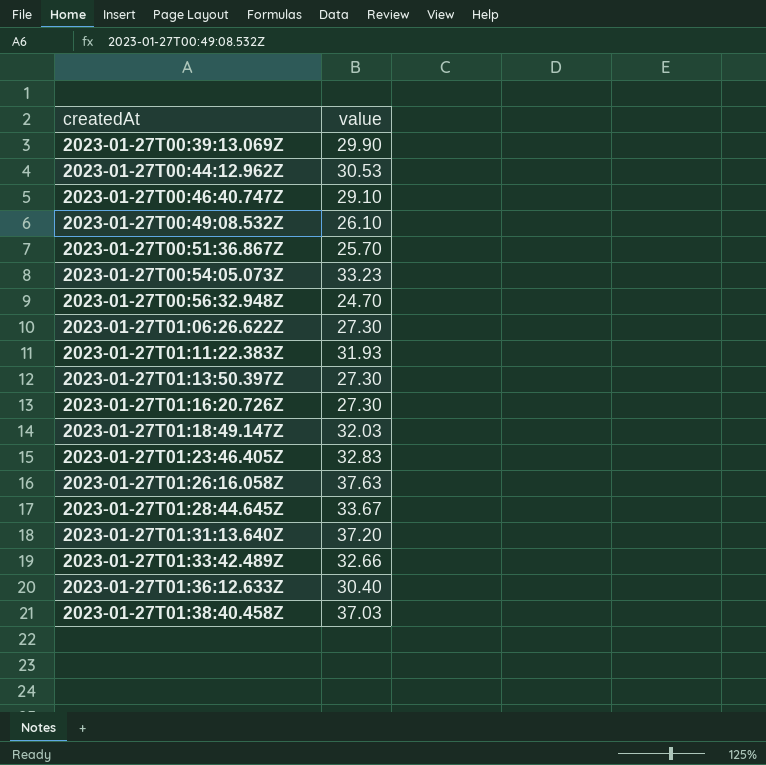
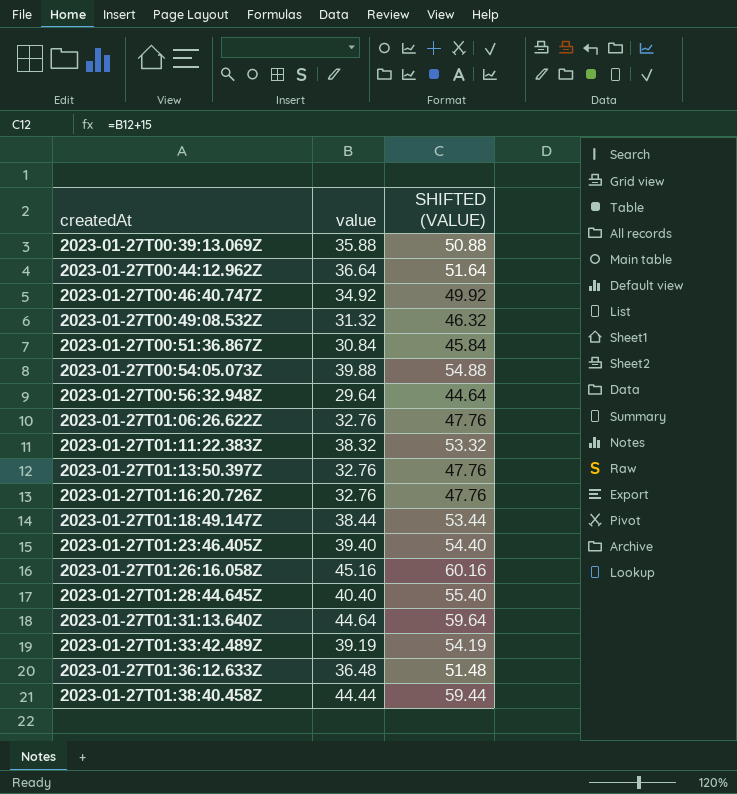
column SHIFTED (VALUE) | formula: none -> [value] + 15
2023-01-27T00:39:13.069Z | value: 29.90 -> 35.88
2023-01-27T00:44:12.962Z | value: 30.53 -> 36.64
2023-01-27T00:46:40.747Z | value: 29.10 -> 34.92
2023-01-27T00:49:08.532Z | value: 26.10 -> 31.32
2023-01-27T00:51:36.867Z | value: 25.70 -> 30.84
2023-01-27T00:54:05.073Z | value: 33.23 -> 39.88
2023-01-27T00:56:32.948Z | value: 24.70 -> 29.64
2023-01-27T01:06:26.622Z | value: 27.30 -> 32.76
2023-01-27T01:11:22.383Z | value: 31.93 -> 38.32
2023-01-27T01:13:50.397Z | value: 27.30 -> 32.76
2023-01-27T01:16:20.726Z | value: 27.30 -> 32.76
2023-01-27T01:18:49.147Z | value: 32.03 -> 38.44
2023-01-27T01:23:46.405Z | value: 32.83 -> 39.40
2023-01-27T01:26:16.058Z | value: 37.63 -> 45.16
2023-01-27T01:28:44.645Z | value: 33.67 -> 40.40
2023-01-27T01:31:13.640Z | value: 37.20 -> 44.64
2023-01-27T01:33:42.489Z | value: 32.66 -> 39.19
2023-01-27T01:36:12.633Z | value: 30.40 -> 36.48
2023-01-27T01:38:40.458Z | value: 37.03 -> 44.44

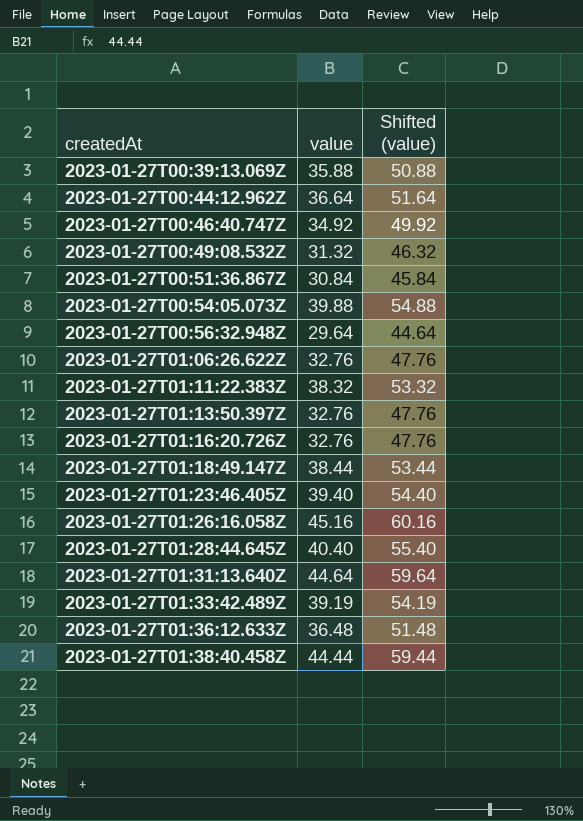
column name: SHIFTED (VALUE) -> Shifted (value)

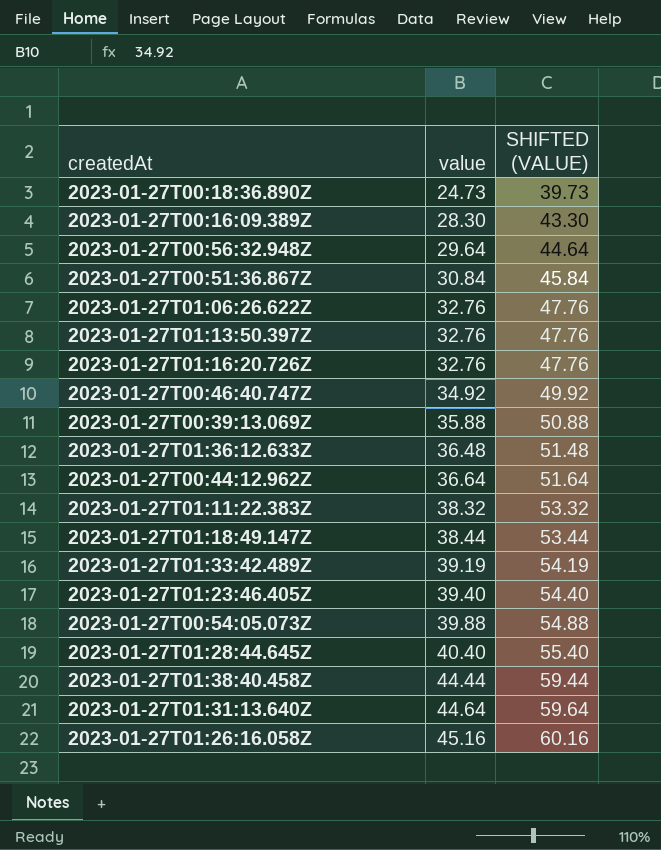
row order: createdAt ascending -> value ascending
column name: Shifted (value) -> SHIFTED (VALUE)
row 2023-01-27T00:49:08.532Z: 31.32 | 46.32 -> none
row 2023-01-27T00:18:36.890Z: none -> 24.73 | 39.73
row 2023-01-27T00:16:09.389Z: none -> 28.30 | 43.30

